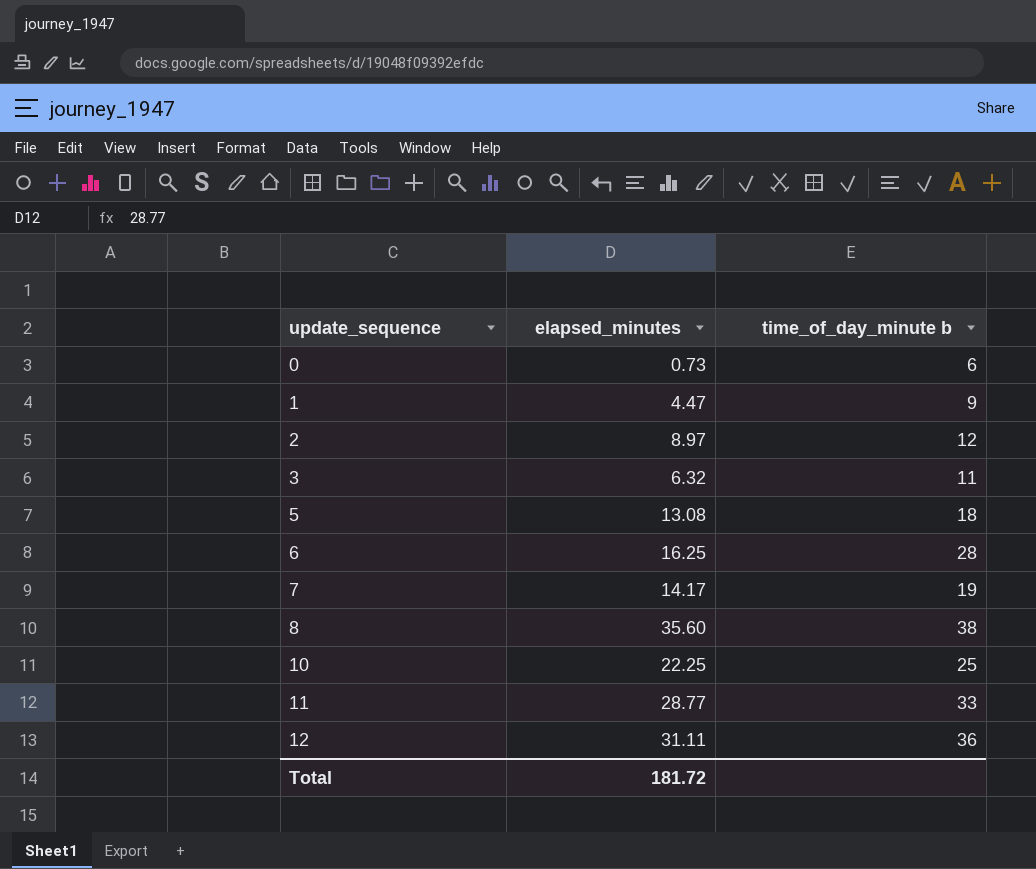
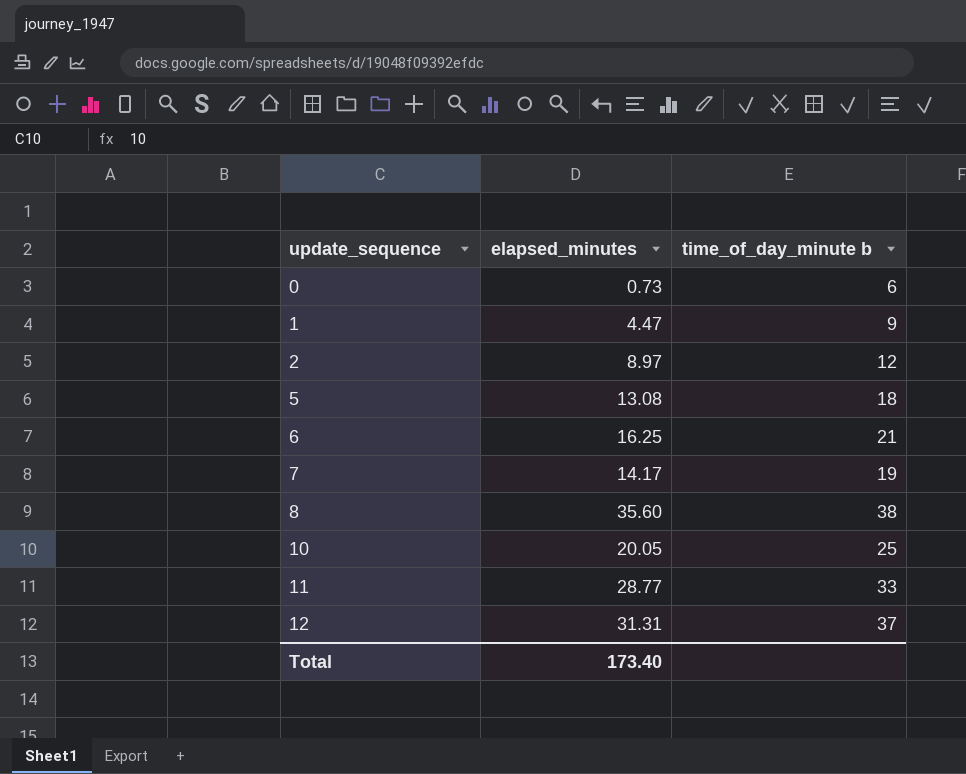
row 3: 6.32 | 11 -> none
6 | time_of_day_minute b: 28 -> 21
10 | elapsed_minutes: 22.25 -> 20.05
12 | elapsed_minutes: 31.11 -> 31.31
12 | time_of_day_minute b: 36 -> 37
Total | elapsed_minutes: 181.72 -> 173.40

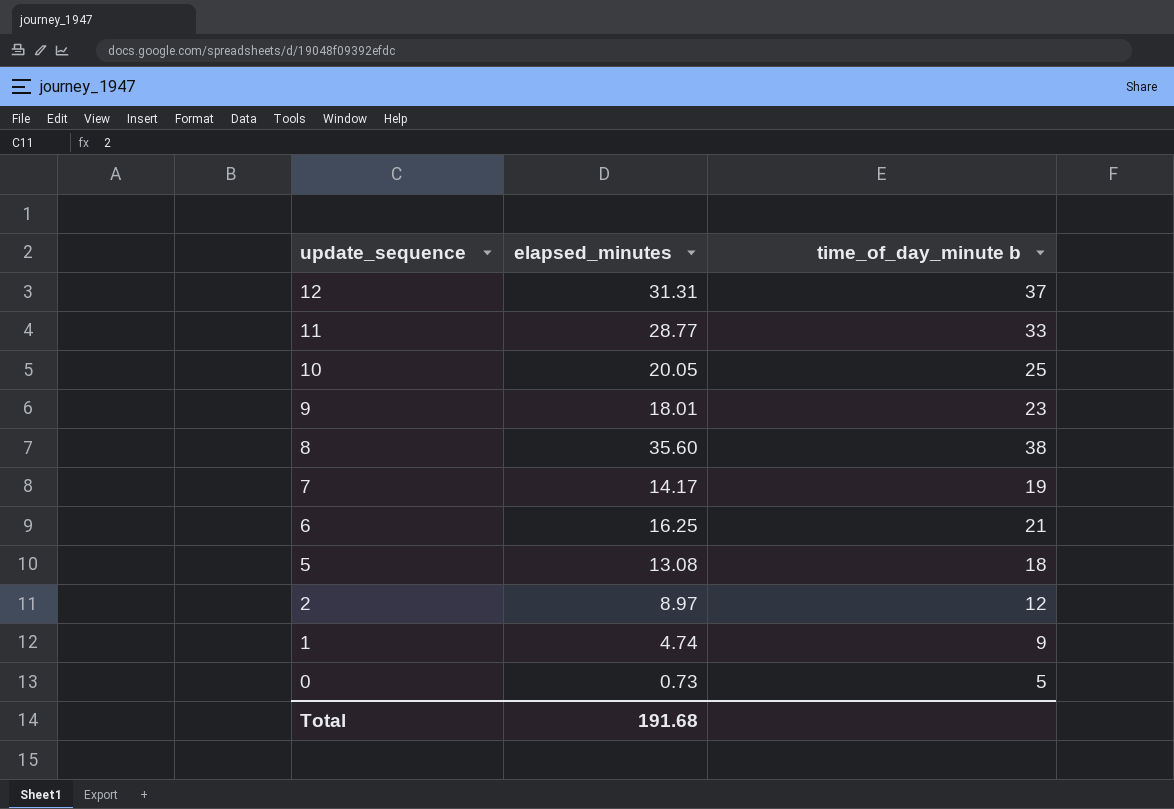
row order: update_sequence ascending -> update_sequence descending
row 9: none -> 18.01 | 23
1 | elapsed_minutes: 4.47 -> 4.74
0 | time_of_day_minute b: 6 -> 5
Total | elapsed_minutes: 173.40 -> 191.68

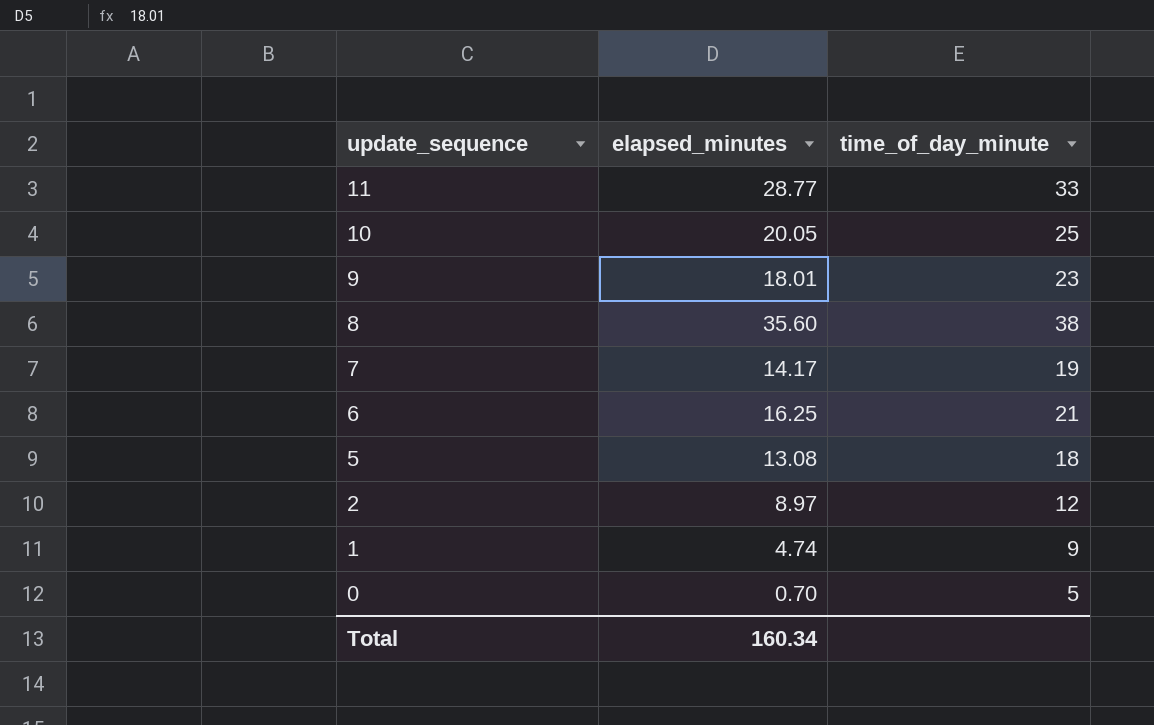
column name: time_of_day_minute b -> time_of_day_minute
row 12: 31.31 | 37 -> none
0 | elapsed_minutes: 0.73 -> 0.70
Total | elapsed_minutes: 191.68 -> 160.34

